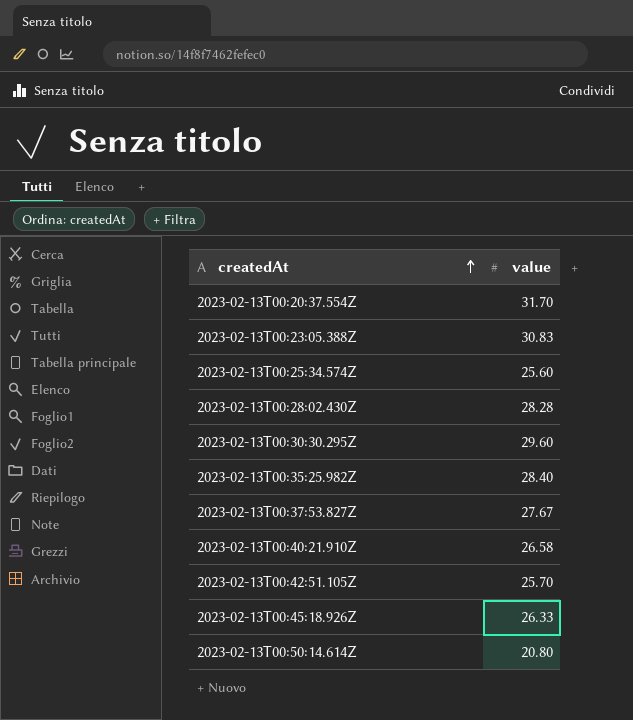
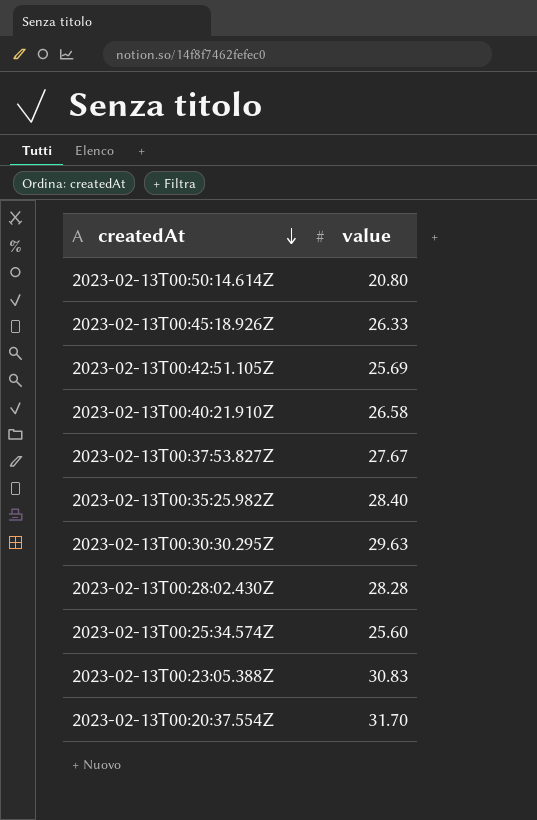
row order: createdAt ascending -> createdAt descending
2023-02-13T00:42:51.105Z | value: 25.70 -> 25.69
2023-02-13T00:30:30.295Z | value: 29.60 -> 29.63

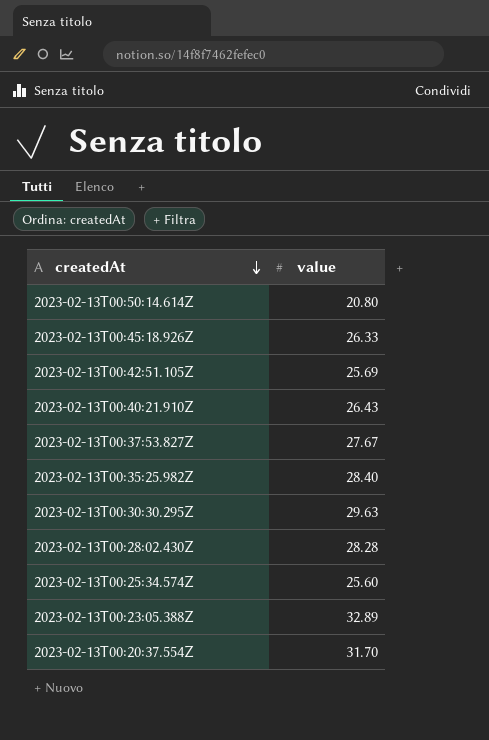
2023-02-13T00:40:21.910Z | value: 26.58 -> 26.43
2023-02-13T00:23:05.388Z | value: 30.83 -> 32.89

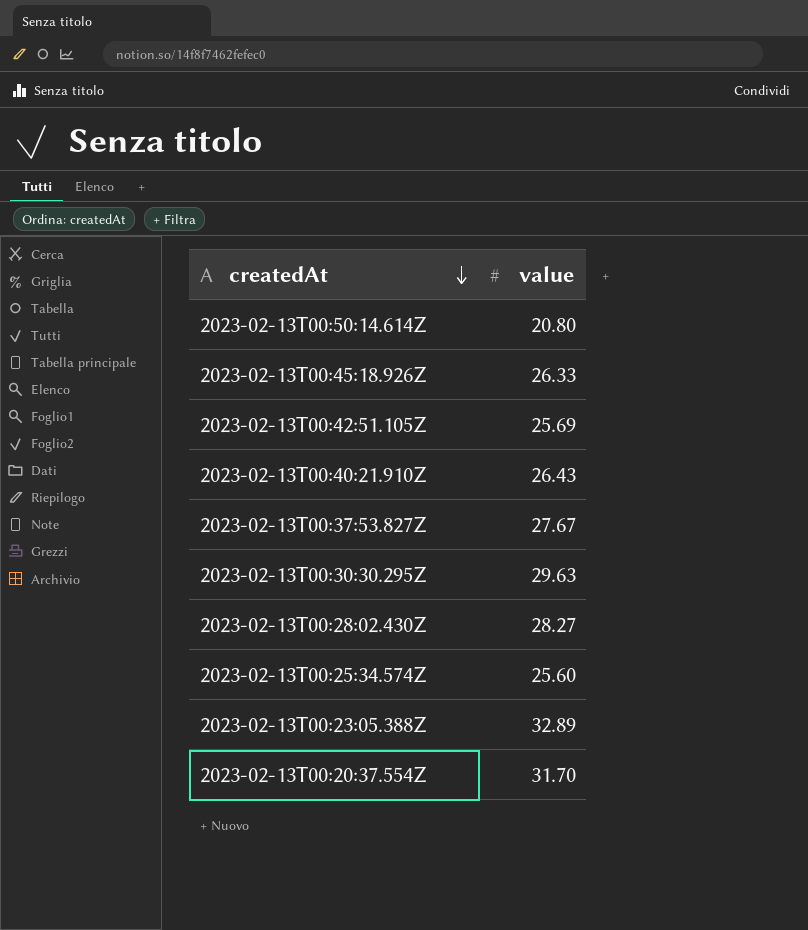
row 2023-02-13T00:35:25.982Z: 28.40 -> none
2023-02-13T00:28:02.430Z | value: 28.28 -> 28.27

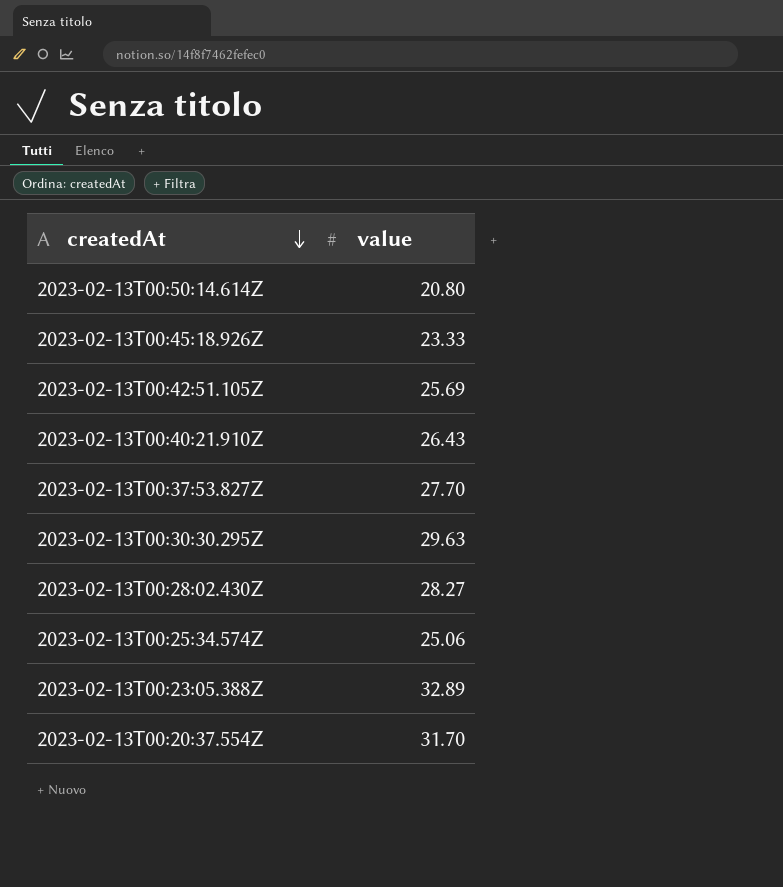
2023-02-13T00:45:18.926Z | value: 26.33 -> 23.33
2023-02-13T00:37:53.827Z | value: 27.67 -> 27.70
2023-02-13T00:25:34.574Z | value: 25.60 -> 25.06

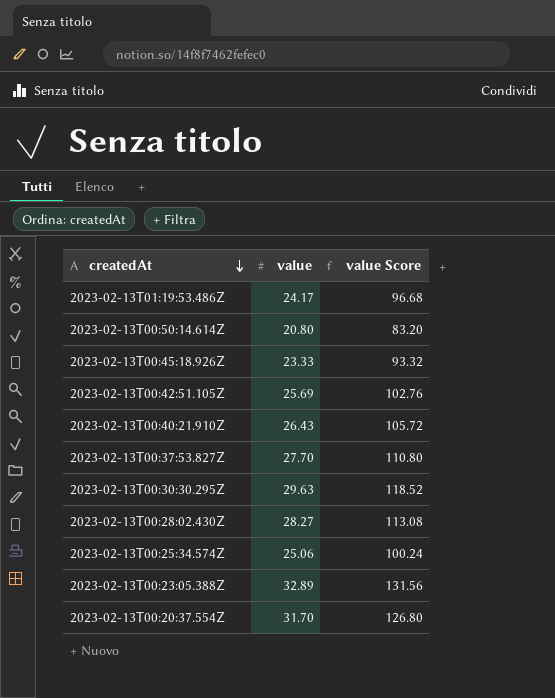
column value Score | formula: none -> [value] * 4
row 2023-02-13T01:19:53.486Z: none -> 24.17 | 96.68

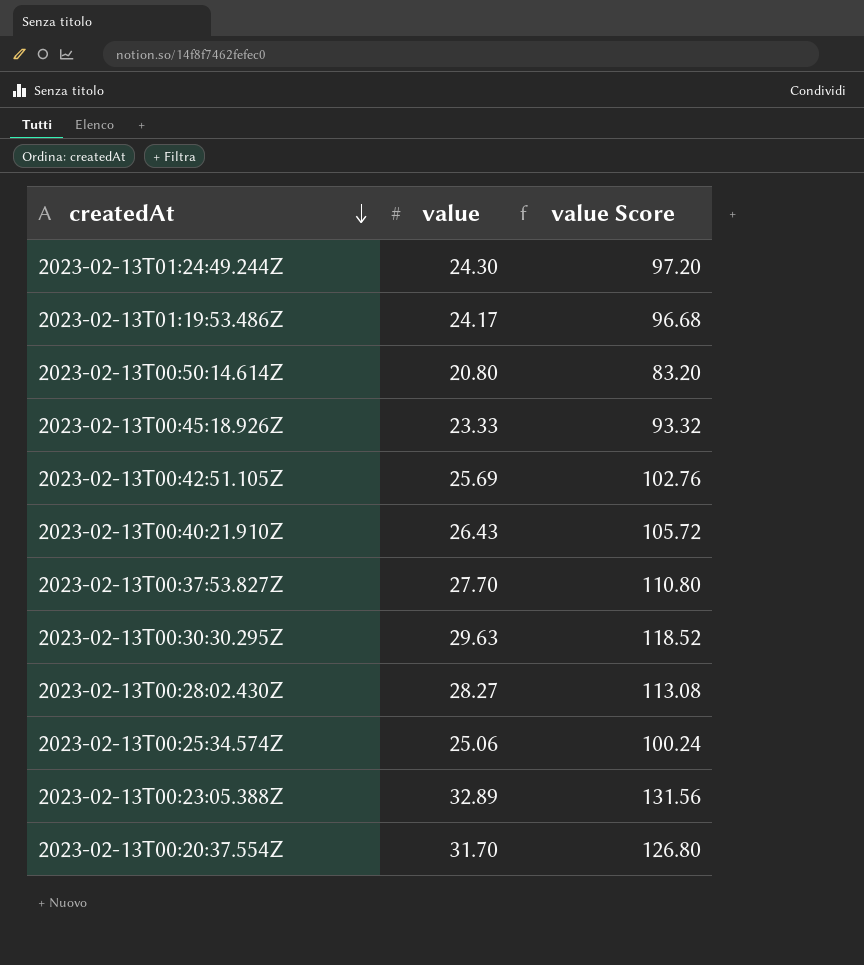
row 2023-02-13T01:24:49.244Z: none -> 24.30 | 97.20

